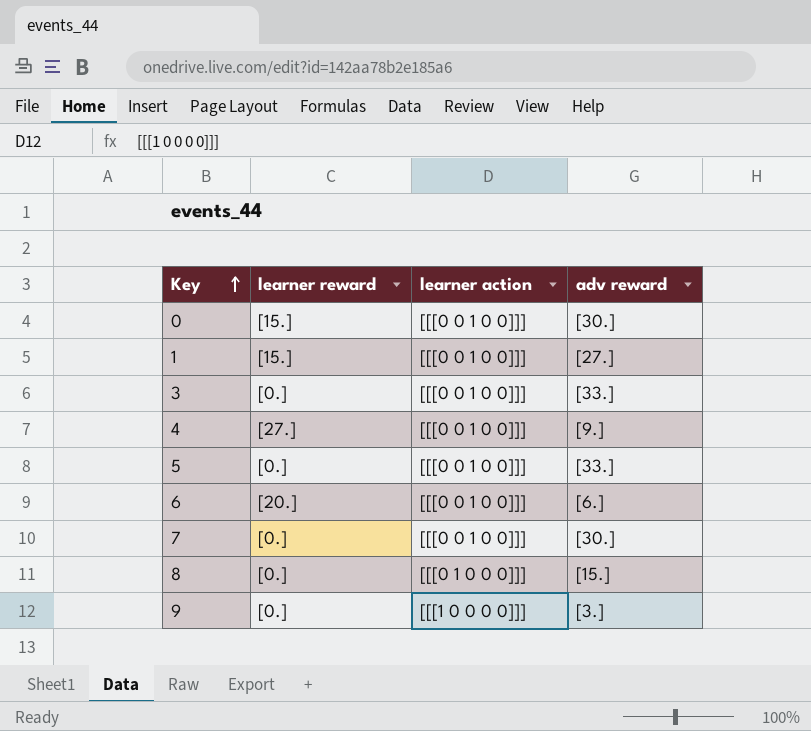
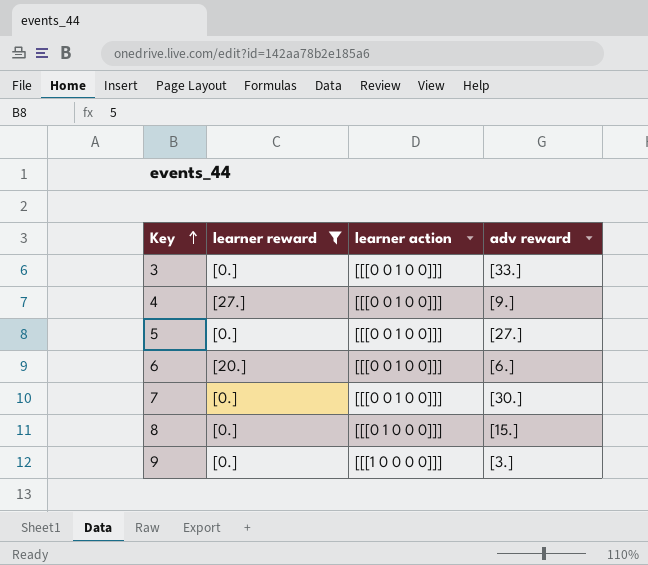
filter: none -> learner reward != [15.]
5 | adv reward: [33.] -> [27.]

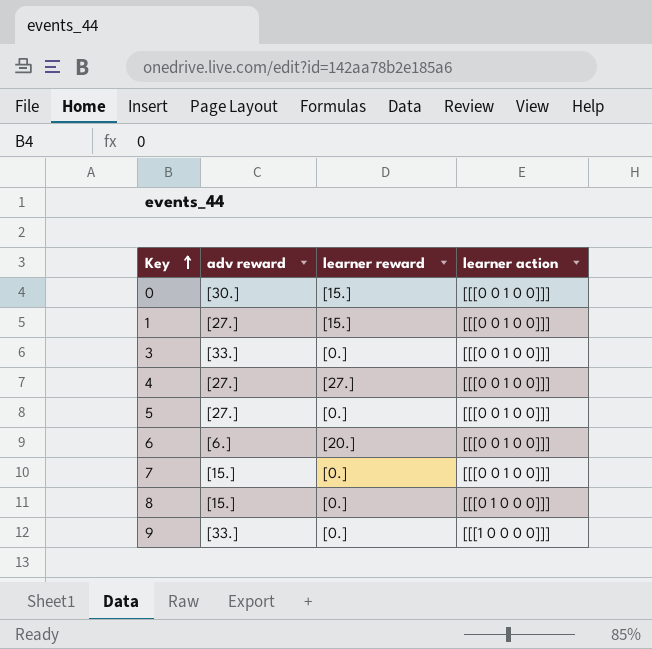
filter: learner reward != [15.] -> none
column adv reward | position: 4 -> 2
4 | adv reward: [9.] -> [27.]
7 | adv reward: [30.] -> [15.]
9 | adv reward: [3.] -> [33.]

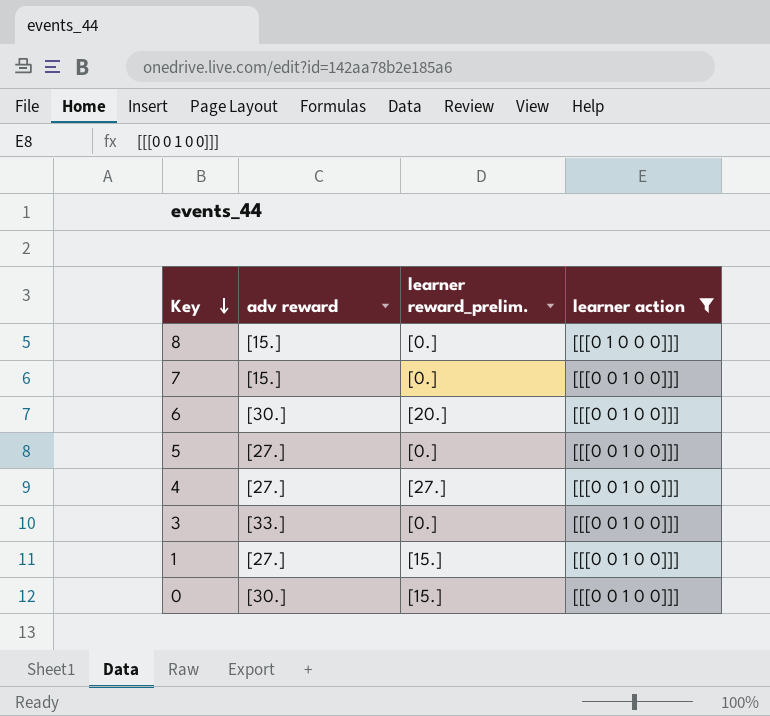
filter: none -> learner action != [[[1 0 0 0 0]]]
row order: Key ascending -> Key descending
column name: learner reward -> learner reward_prelim.
6 | adv reward: [6.] -> [30.]

